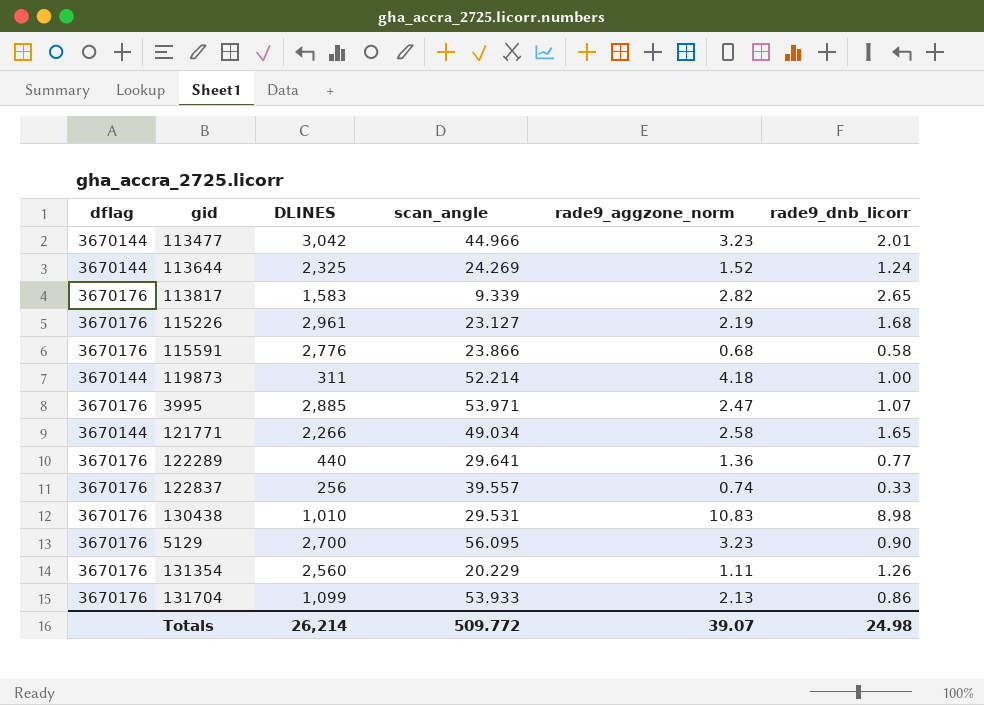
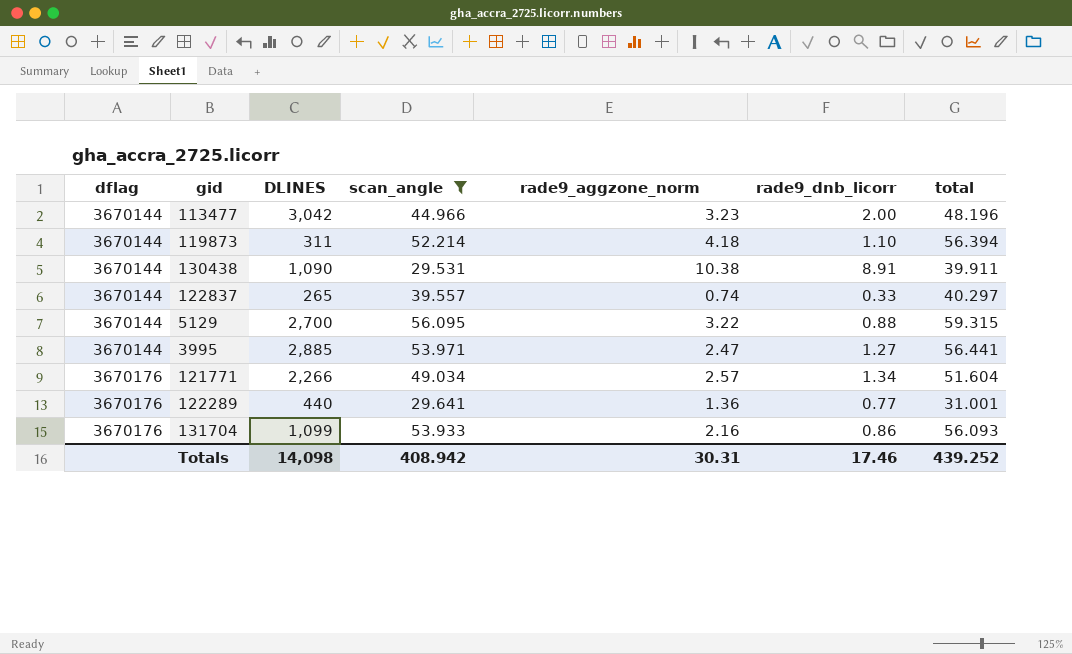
filter: none -> scan_angle >= 29.531
row order: none -> dflag ascending
column total | formula: none -> [scan_angle] + [rade9_aggzone_norm]
113477 | rade9_dnb_licorr: 2.01 -> 2.00
119873 | rade9_dnb_licorr: 1.00 -> 1.10
130438 | dflag: 3670176 -> 3670144
130438 | DLINES: 1,010 -> 1,090
130438 | rade9_aggzone_norm: 10.83 -> 10.38
130438 | rade9_dnb_licorr: 8.98 -> 8.91
122837 | dflag: 3670176 -> 3670144
122837 | DLINES: 256 -> 265
5129 | dflag: 3670176 -> 3670144
5129 | rade9_aggzone_norm: 3.23 -> 3.22
5129 | rade9_dnb_licorr: 0.90 -> 0.88
3995 | dflag: 3670176 -> 3670144
3995 | rade9_dnb_licorr: 1.07 -> 1.27
121771 | dflag: 3670144 -> 3670176
121771 | rade9_aggzone_norm: 2.58 -> 2.57
121771 | rade9_dnb_licorr: 1.65 -> 1.34
131704 | rade9_aggzone_norm: 2.13 -> 2.16
Totals | DLINES: 26,214 -> 14,098
Totals | scan_angle: 509.772 -> 408.942
Totals | rade9_aggzone_norm: 39.07 -> 30.31
Totals | rade9_dnb_licorr: 24.98 -> 17.46

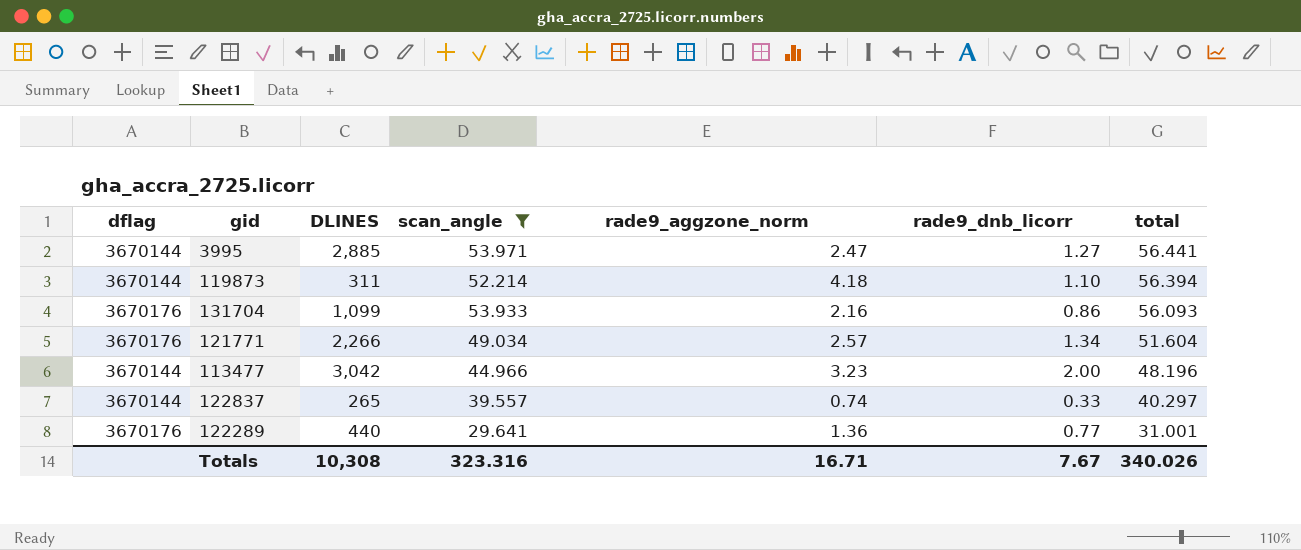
row order: dflag ascending -> total descending
row 130438: 3670144 | 1,090 | 29.531 | 10.38 | 8.91 | 39.911 -> none
row 5129: 3670144 | 2,700 | 56.095 | 3.22 | 0.88 | 59.315 -> none
Totals | DLINES: 14,098 -> 10,308
Totals | scan_angle: 408.942 -> 323.316
Totals | rade9_aggzone_norm: 30.31 -> 16.71
Totals | rade9_dnb_licorr: 17.46 -> 7.67
Totals | total: 439.252 -> 340.026

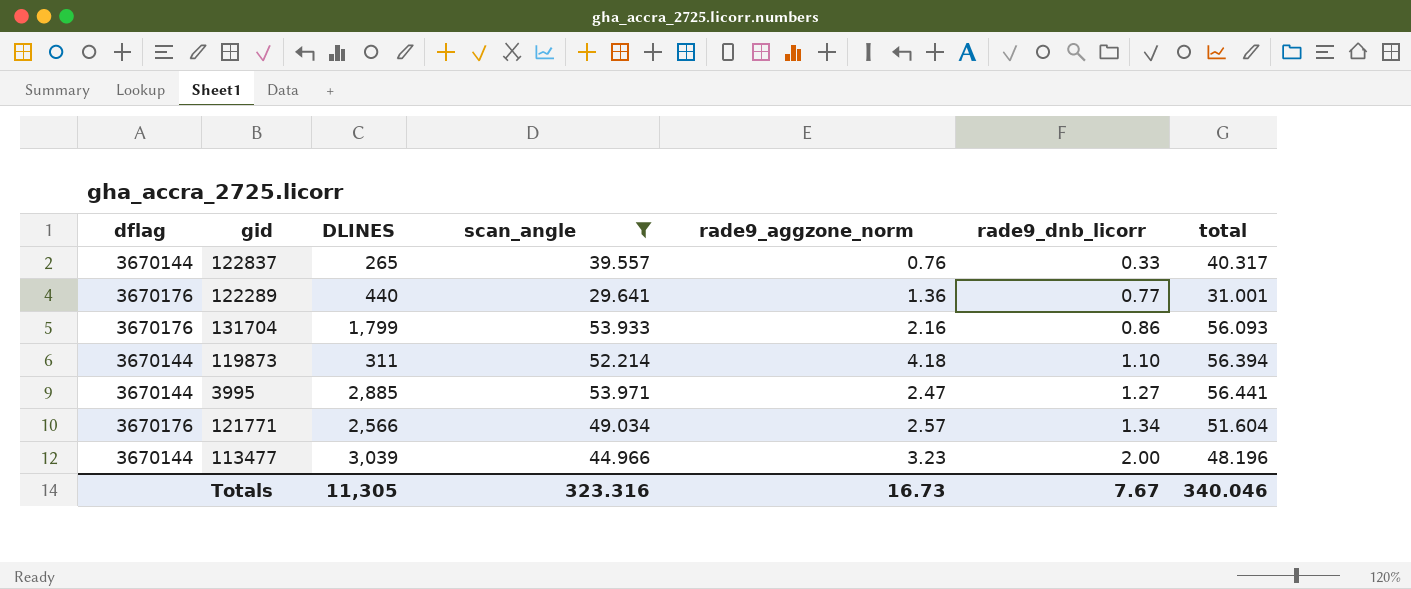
row order: total descending -> rade9_dnb_licorr ascending
122837 | rade9_aggzone_norm: 0.74 -> 0.76
122837 | total: 40.297 -> 40.317
131704 | DLINES: 1,099 -> 1,799
121771 | DLINES: 2,266 -> 2,566
113477 | DLINES: 3,042 -> 3,039
Totals | DLINES: 10,308 -> 11,305
Totals | rade9_aggzone_norm: 16.71 -> 16.73
Totals | total: 340.026 -> 340.046

